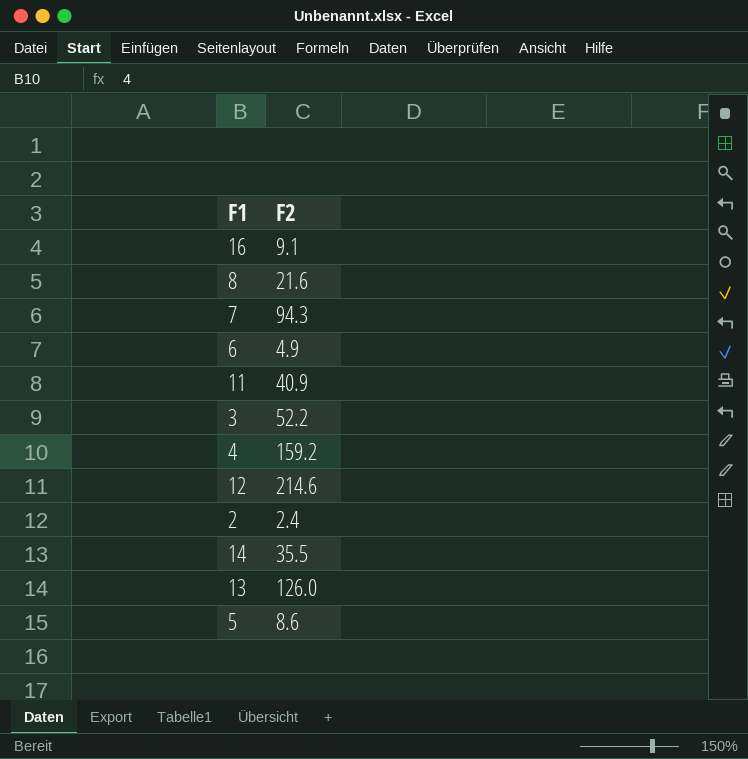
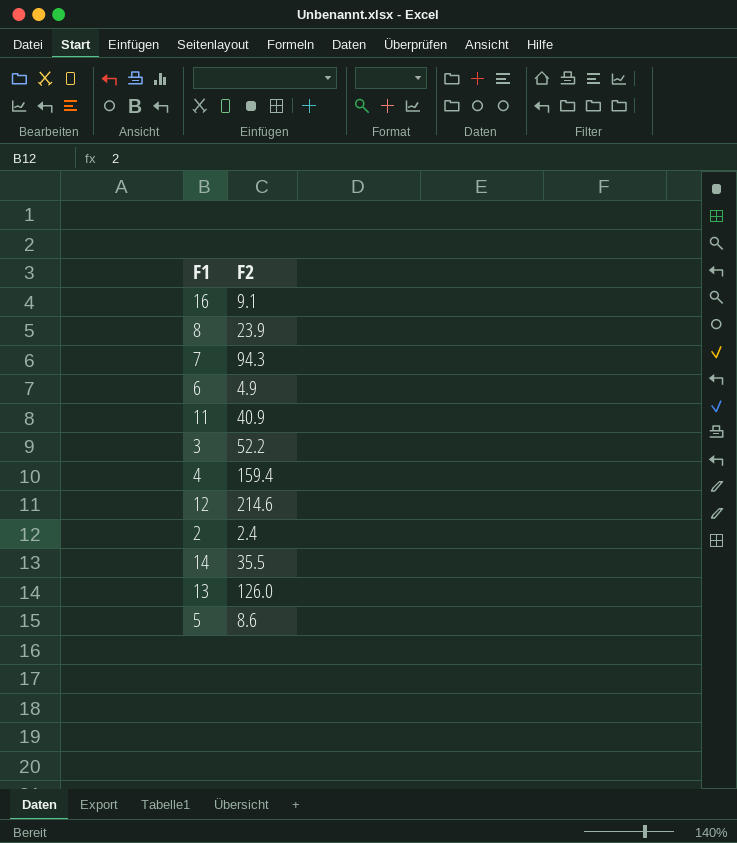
8 | F2: 21.6 -> 23.9
4 | F2: 159.2 -> 159.4

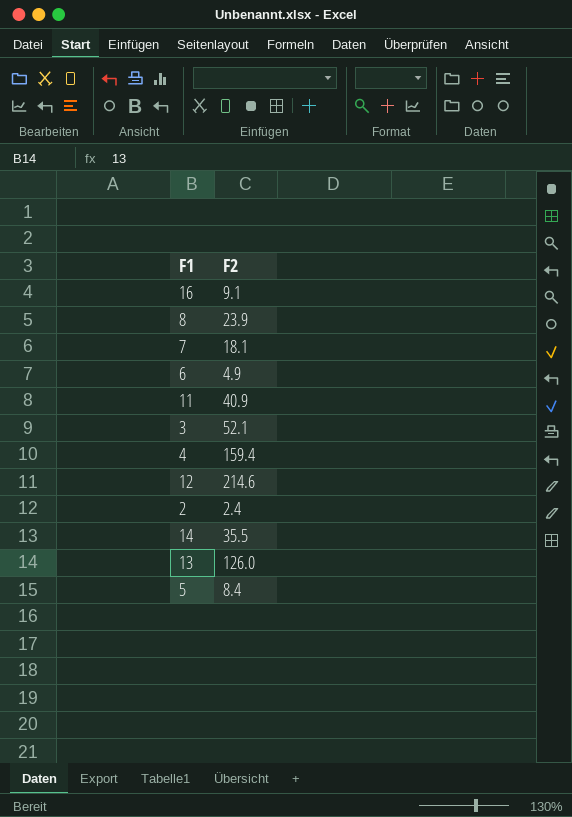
7 | F2: 94.3 -> 18.1
3 | F2: 52.2 -> 52.1
5 | F2: 8.6 -> 8.4

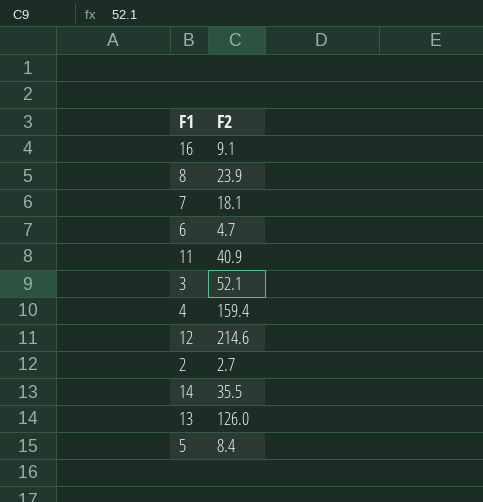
6 | F2: 4.9 -> 4.7
2 | F2: 2.4 -> 2.7

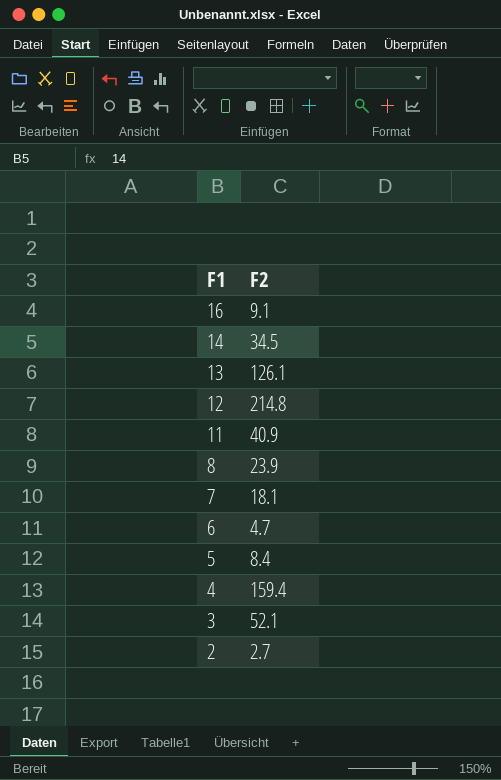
row order: none -> F1 descending
14 | F2: 35.5 -> 34.5
13 | F2: 126.0 -> 126.1
12 | F2: 214.6 -> 214.8

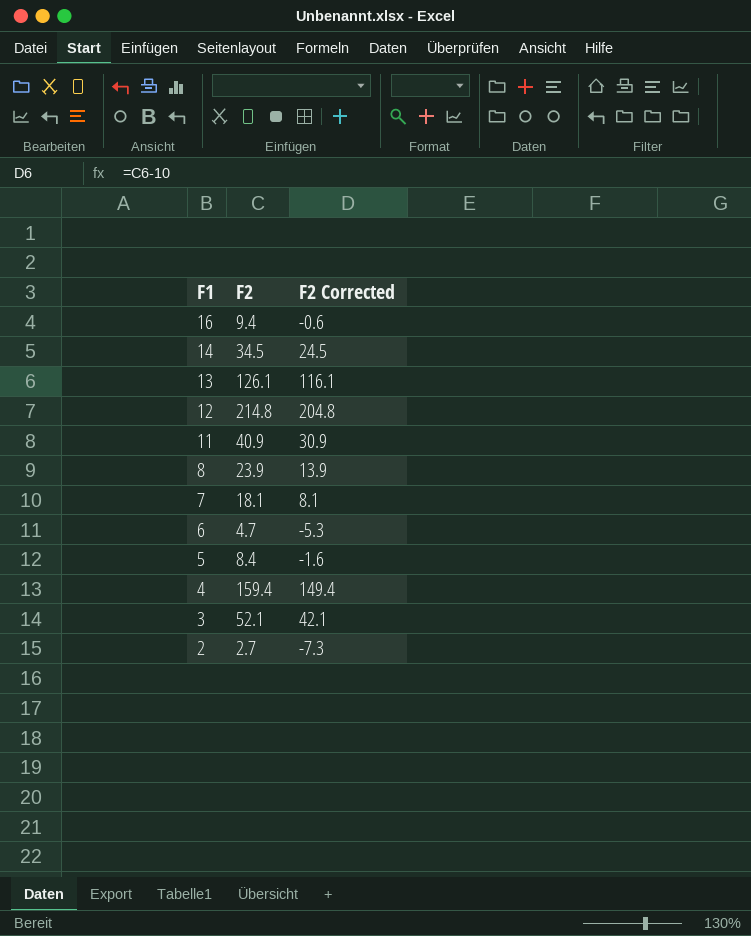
column F2 Corrected | formula: none -> [F2] - 10
16 | F2: 9.1 -> 9.4

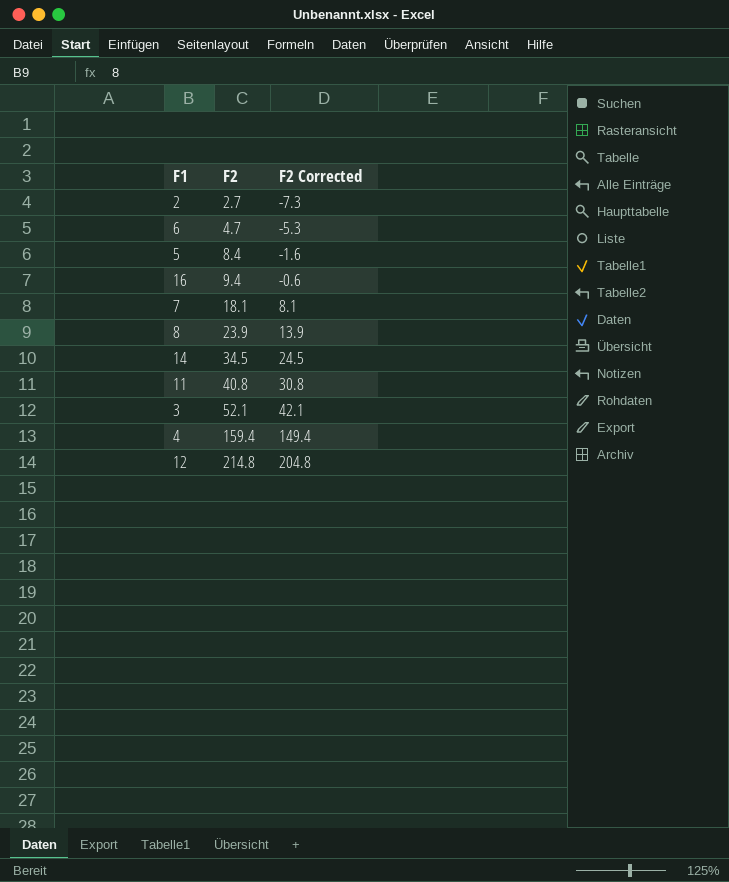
row order: F1 descending -> F2 ascending
row 13: 126.1 | 116.1 -> none
11 | F2: 40.9 -> 40.8
11 | F2 Corrected: 30.9 -> 30.8

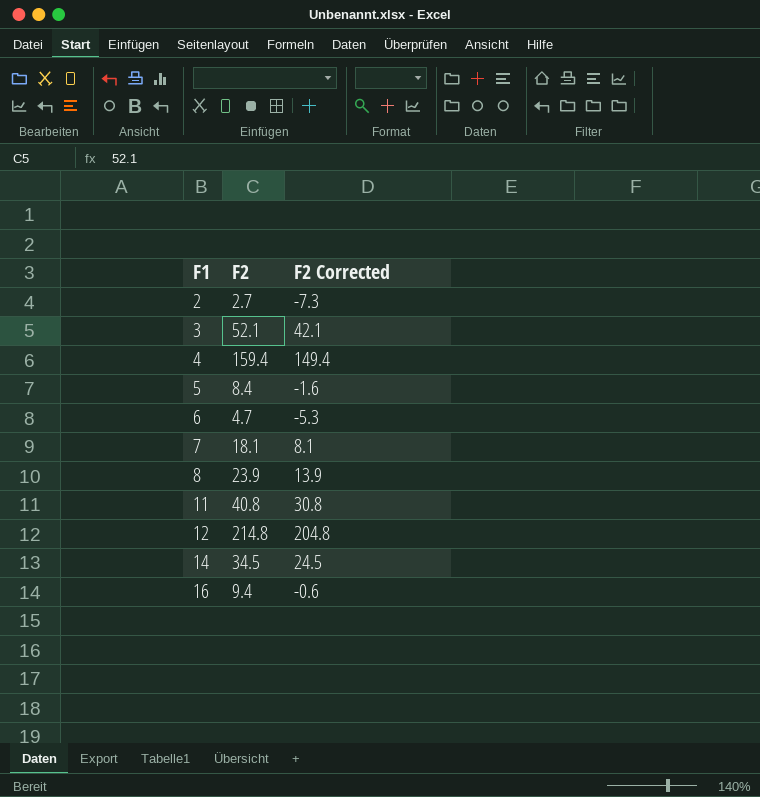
row order: F2 ascending -> F1 ascending

